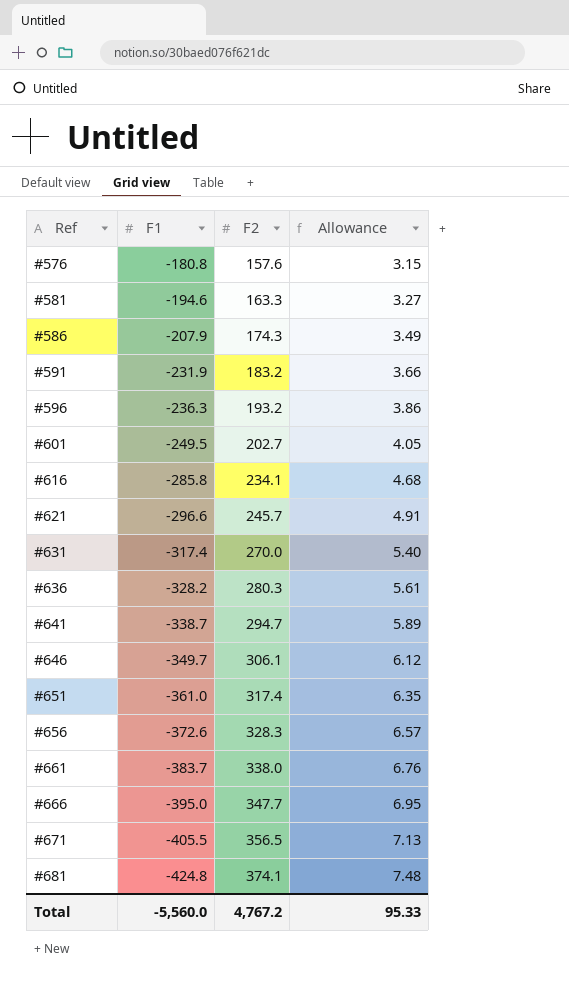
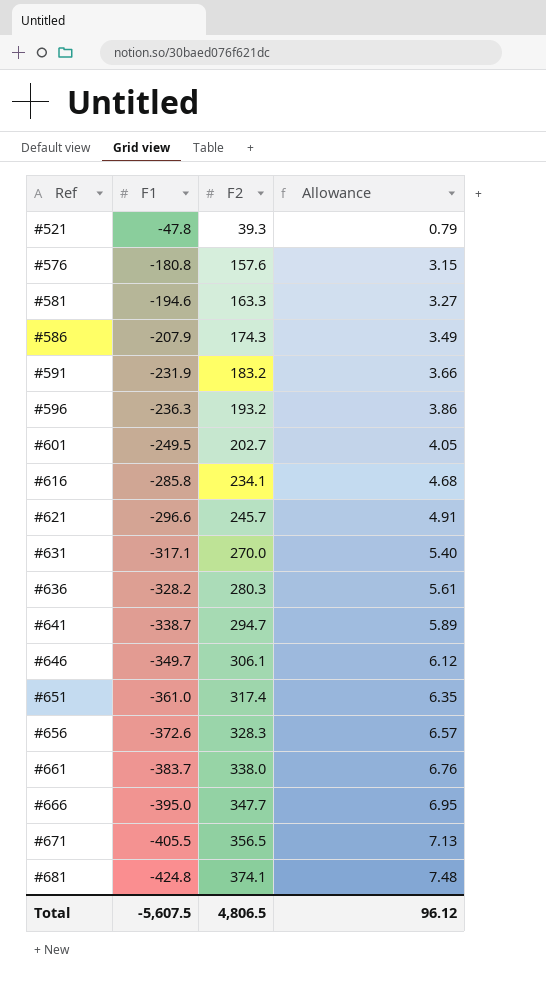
row #521: none -> -47.8 | 39.3 | 0.79
#631 | F1: -317.4 -> -317.1
Total | F1: -5,560.0 -> -5,607.5
Total | F2: 4,767.2 -> 4,806.5
Total | Allowance: 95.33 -> 96.12

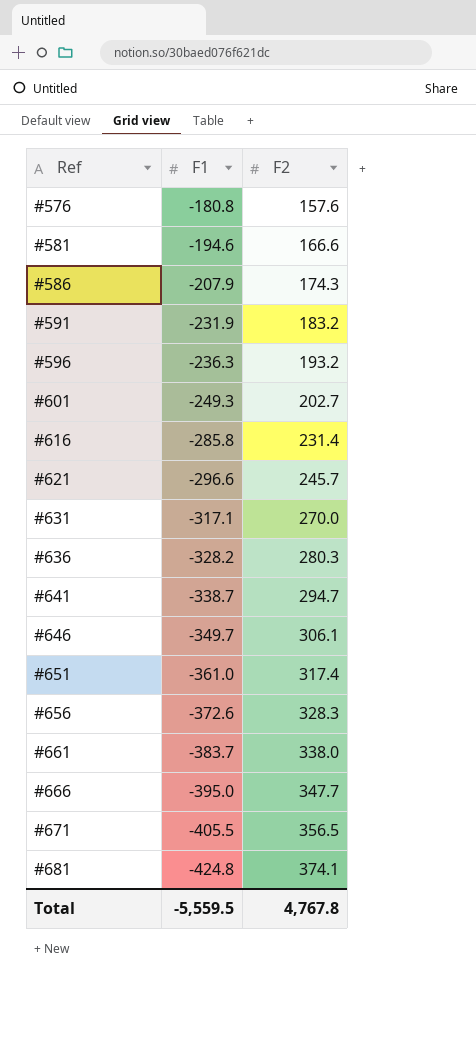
column Allowance | formula: [F2] * 0.02 -> none
row #521: -47.8 | 39.3 | 0.79 -> none
#581 | F2: 163.3 -> 166.6
#601 | F1: -249.5 -> -249.3
#616 | F2: 234.1 -> 231.4
Total | F1: -5,607.5 -> -5,559.5
Total | F2: 4,806.5 -> 4,767.8

